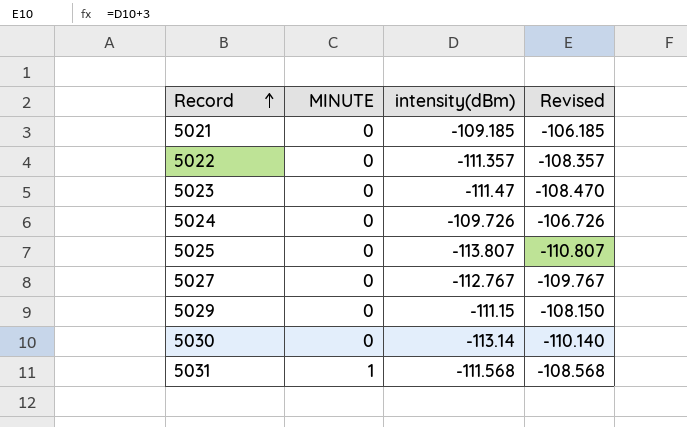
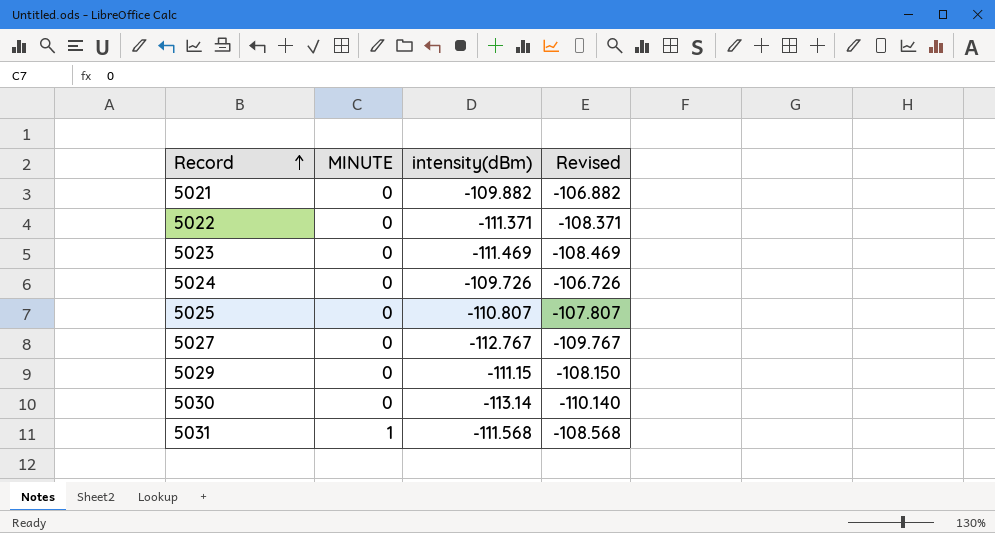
5021 | intensity(dBm): -109.185 -> -109.882
5021 | Revised: -106.185 -> -106.882
5022 | intensity(dBm): -111.357 -> -111.371
5022 | Revised: -108.357 -> -108.371
5023 | intensity(dBm): -111.47 -> -111.469
5023 | Revised: -108.470 -> -108.469
5025 | intensity(dBm): -113.807 -> -110.807
5025 | Revised: -110.807 -> -107.807

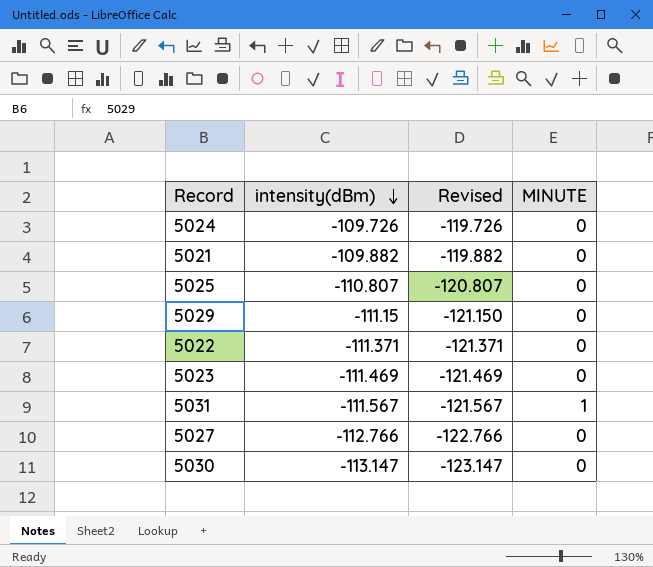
row order: Record ascending -> intensity(dBm) descending
column Revised | formula: [intensity(dBm)] + 3 -> [intensity(dBm)] - 10
column MINUTE | position: 2 -> 4
5031 | intensity(dBm): -111.568 -> -111.567
5027 | intensity(dBm): -112.767 -> -112.766
5030 | intensity(dBm): -113.14 -> -113.147

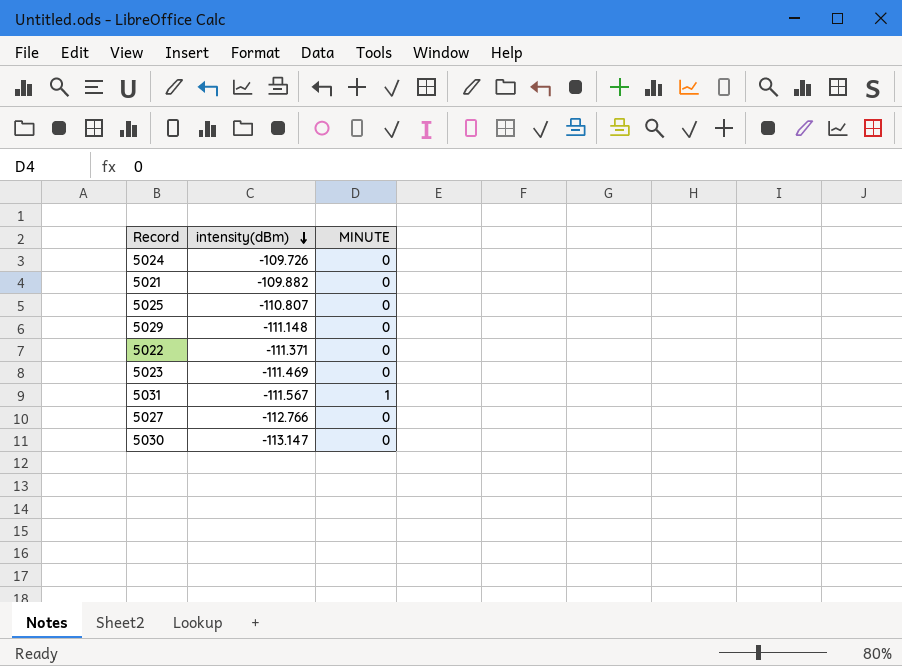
column Revised | formula: [intensity(dBm)] - 10 -> none
5029 | intensity(dBm): -111.15 -> -111.148

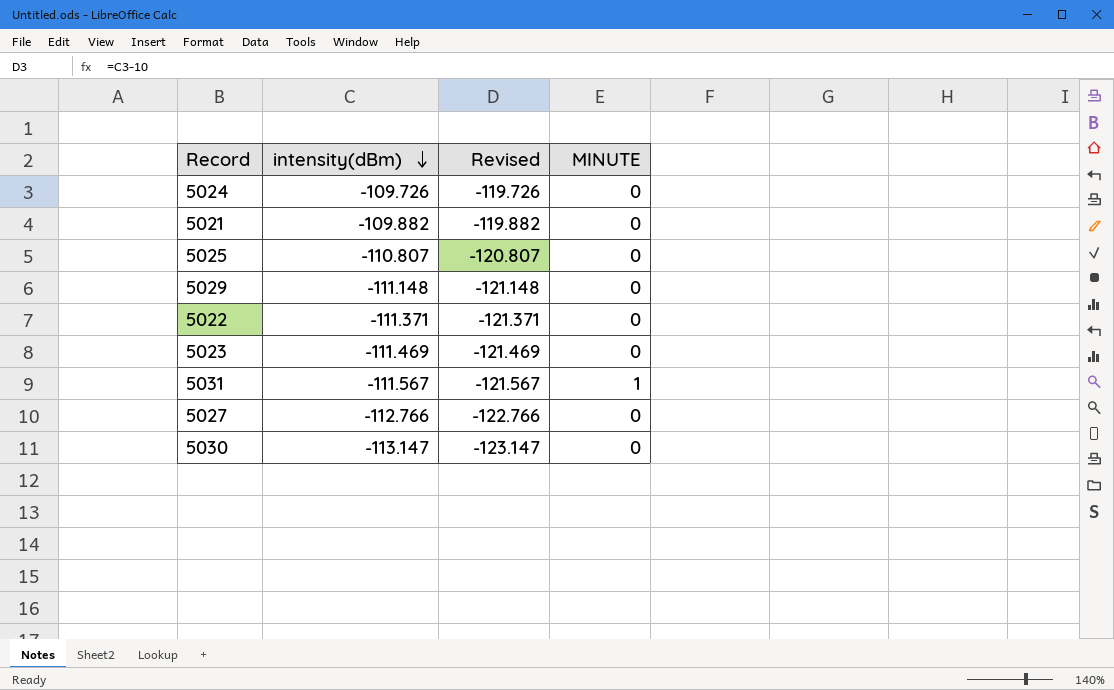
column Revised | formula: none -> [intensity(dBm)] - 10

